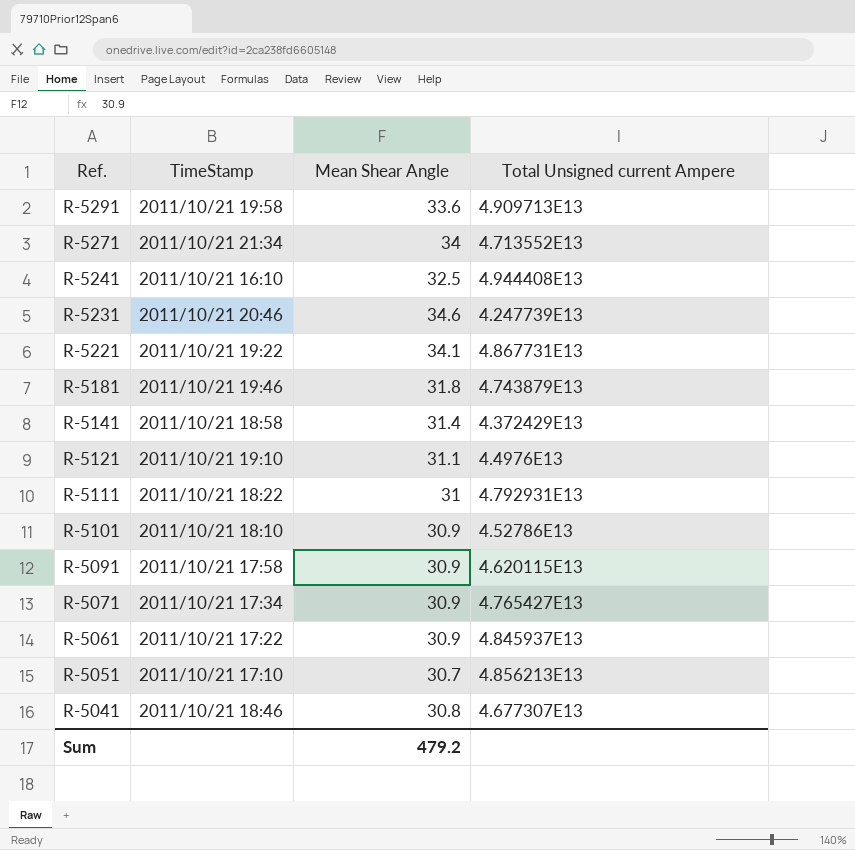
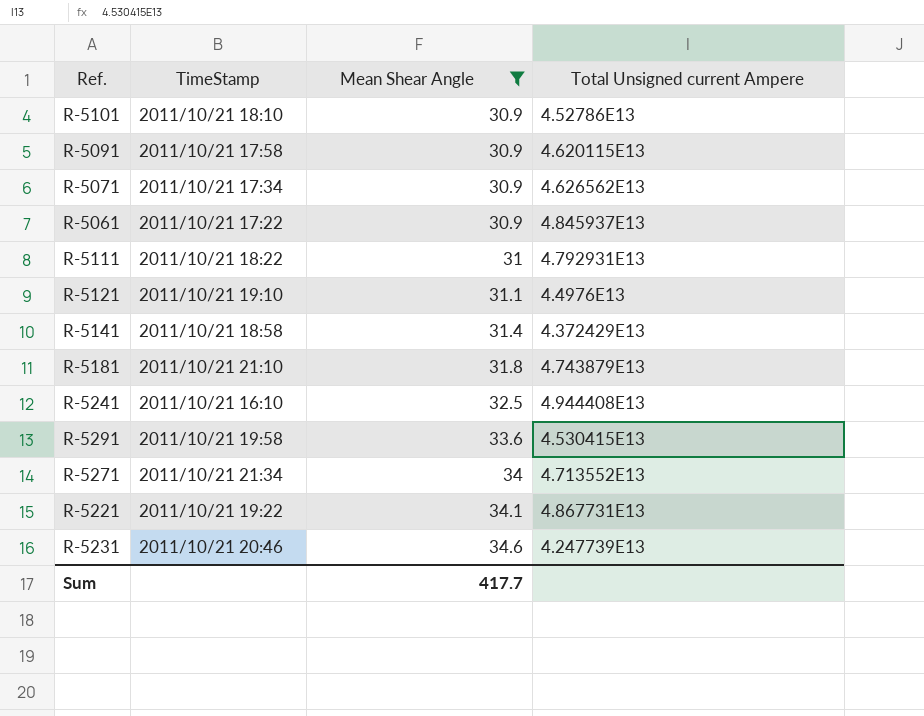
filter: none -> Mean Shear Angle >= 30.9
row order: Ref. descending -> Mean Shear Angle ascending
R-5071 | Total Unsigned current Ampere: 4.765427E13 -> 4.626562E13
R-5181 | TimeStamp: 2011/10/21 19:46 -> 2011/10/21 21:10
R-5291 | Total Unsigned current Ampere: 4.909713E13 -> 4.530415E13
Sum | Mean Shear Angle: 479.2 -> 417.7

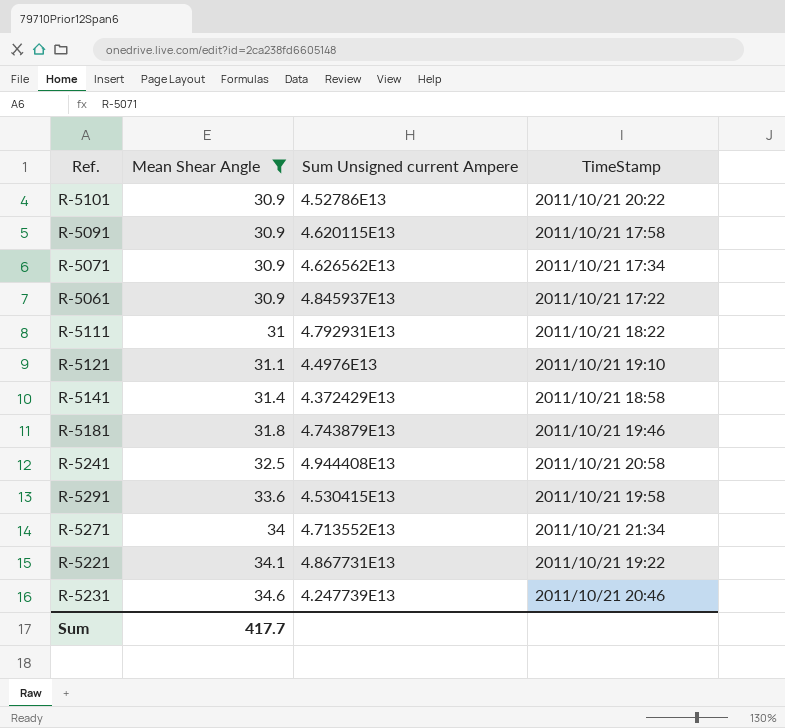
column name: Total Unsigned current Ampere -> Sum Unsigned current Ampere
column TimeStamp | position: 2 -> 4
R-5101 | TimeStamp: 2011/10/21 18:10 -> 2011/10/21 20:22
R-5181 | TimeStamp: 2011/10/21 21:10 -> 2011/10/21 19:46
R-5241 | TimeStamp: 2011/10/21 16:10 -> 2011/10/21 20:58

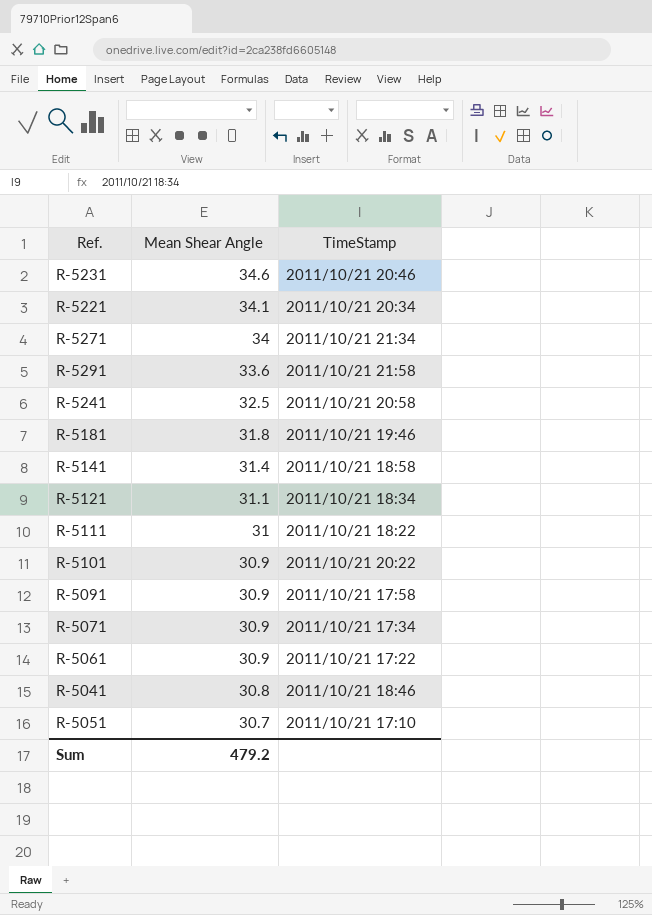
filter: Mean Shear Angle >= 30.9 -> none
row order: Mean Shear Angle ascending -> Mean Shear Angle descending
column Sum Unsigned current Ampere | position: 3 -> none
R-5221 | TimeStamp: 2011/10/21 19:22 -> 2011/10/21 20:34
R-5291 | TimeStamp: 2011/10/21 19:58 -> 2011/10/21 21:58
R-5121 | TimeStamp: 2011/10/21 19:10 -> 2011/10/21 18:34
Sum | Mean Shear Angle: 417.7 -> 479.2

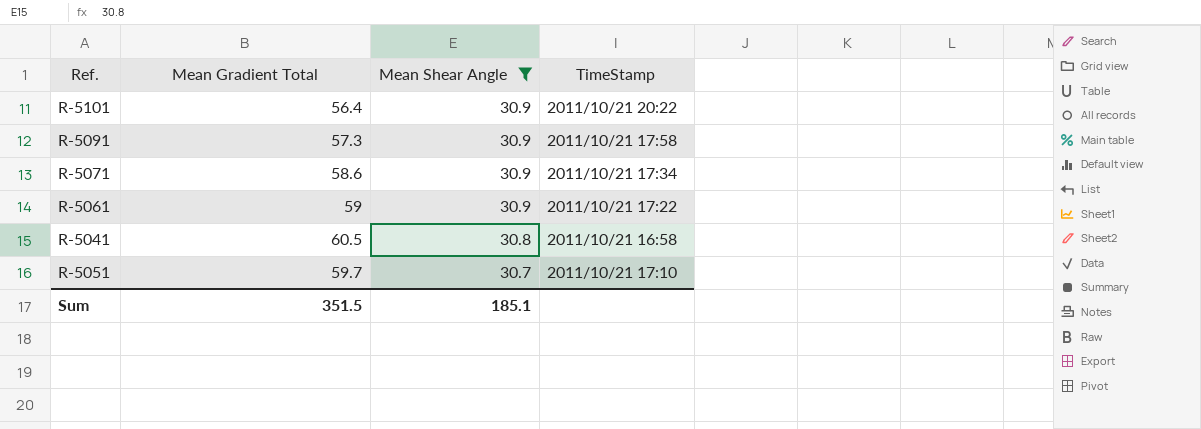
filter: none -> Mean Shear Angle <= 30.9
column Mean Gradient Total | position: none -> 2
R-5041 | TimeStamp: 2011/10/21 18:46 -> 2011/10/21 16:58
Sum | Mean Shear Angle: 479.2 -> 185.1

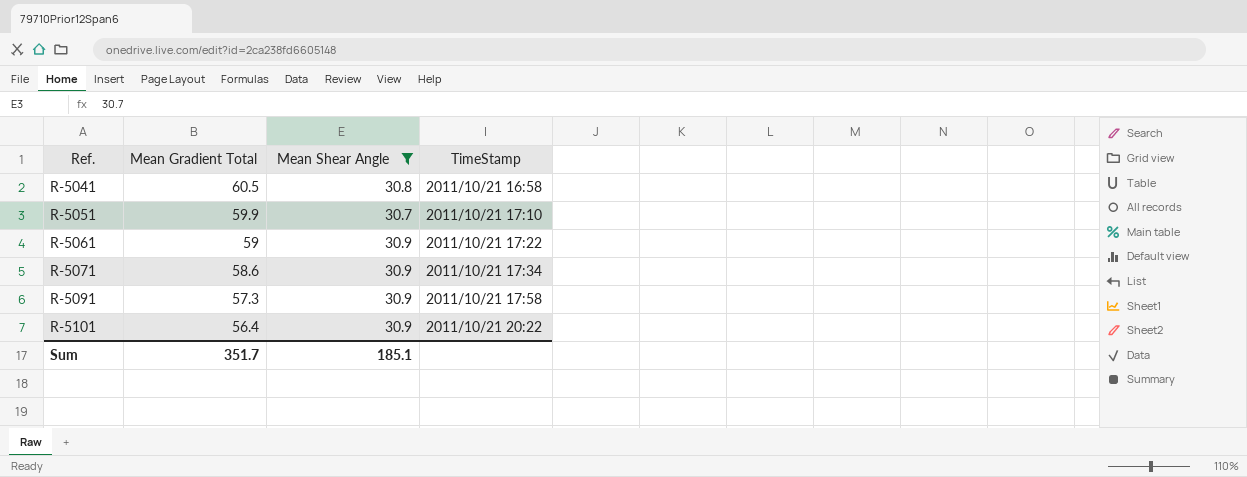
row order: Mean Shear Angle descending -> Ref. ascending
R-5051 | Mean Gradient Total: 59.7 -> 59.9
Sum | Mean Gradient Total: 351.5 -> 351.7

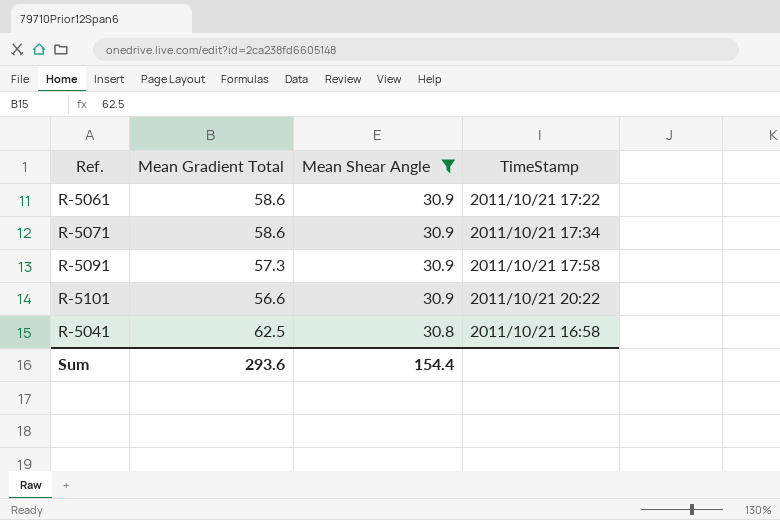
row order: Ref. ascending -> Mean Shear Angle descending
row R-5051: 59.9 | 30.7 | 2011/10/21 17:10 -> none
R-5061 | Mean Gradient Total: 59 -> 58.6
R-5101 | Mean Gradient Total: 56.4 -> 56.6
R-5041 | Mean Gradient Total: 60.5 -> 62.5
Sum | Mean Gradient Total: 351.7 -> 293.6
Sum | Mean Shear Angle: 185.1 -> 154.4

